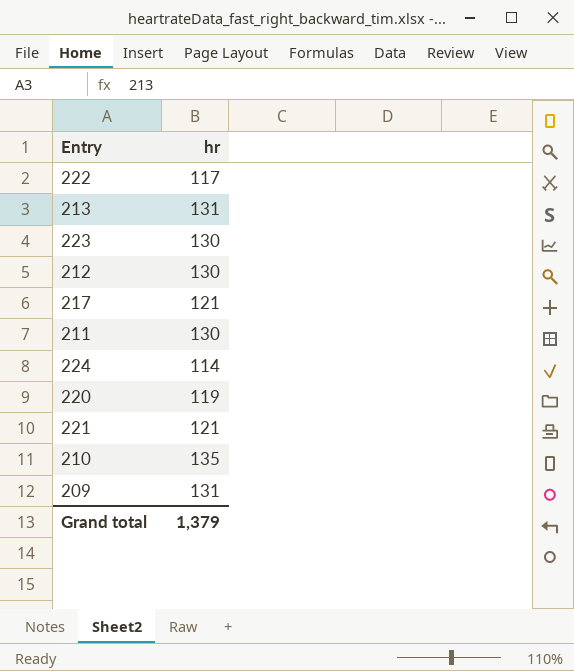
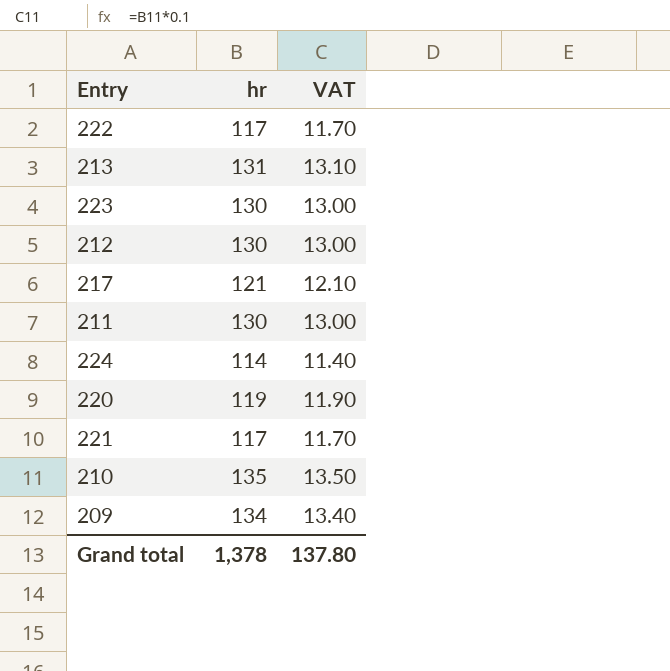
column VAT | formula: none -> [hr] * 0.1
221 | hr: 121 -> 117
209 | hr: 131 -> 134
Grand total | hr: 1,379 -> 1,378

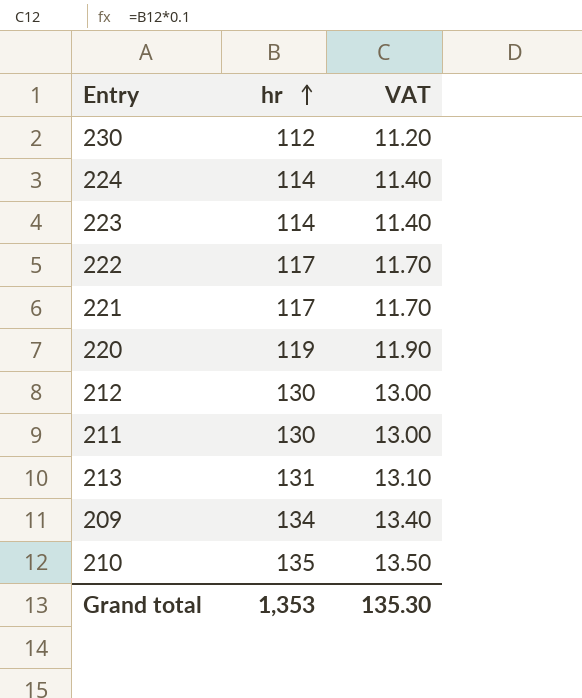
row order: none -> hr ascending
row 217: 121 | 12.10 -> none
row 230: none -> 112 | 11.20
223 | hr: 130 -> 114
223 | VAT: 13.00 -> 11.40
Grand total | hr: 1,378 -> 1,353
Grand total | VAT: 137.80 -> 135.30

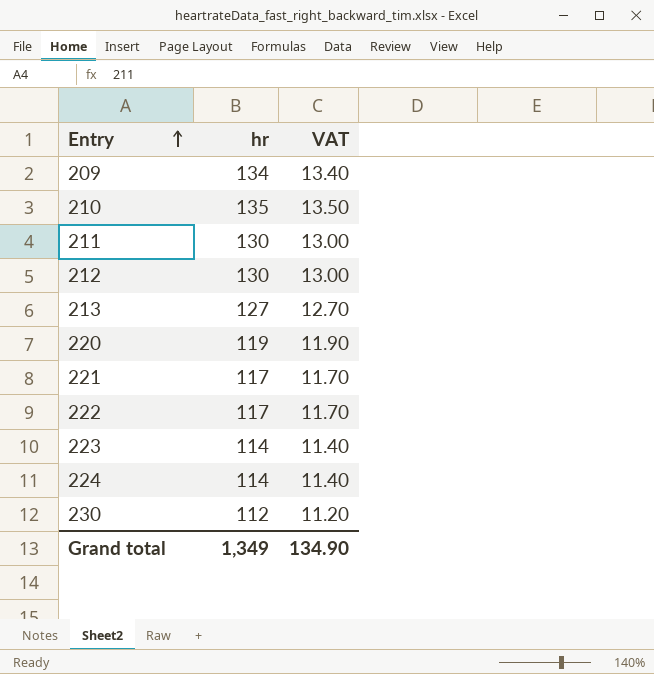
row order: hr ascending -> Entry ascending
213 | hr: 131 -> 127
213 | VAT: 13.10 -> 12.70
Grand total | hr: 1,353 -> 1,349
Grand total | VAT: 135.30 -> 134.90

